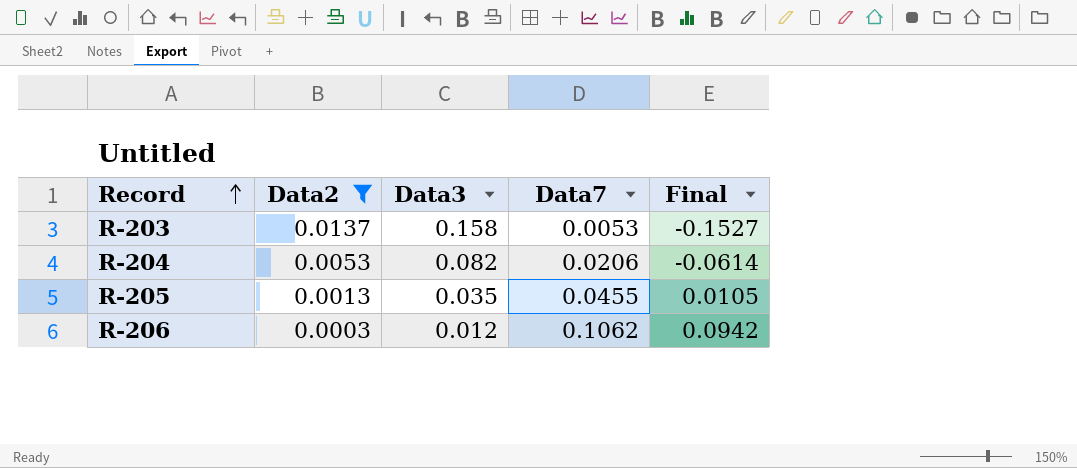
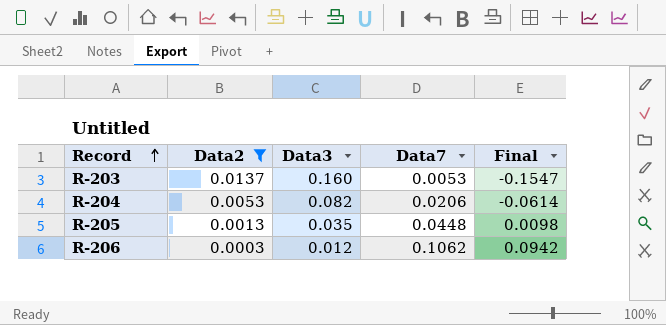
R-203 | Data3: 0.158 -> 0.160
R-203 | Final: -0.1527 -> -0.1547
R-205 | Data7: 0.0455 -> 0.0448
R-205 | Final: 0.0105 -> 0.0098

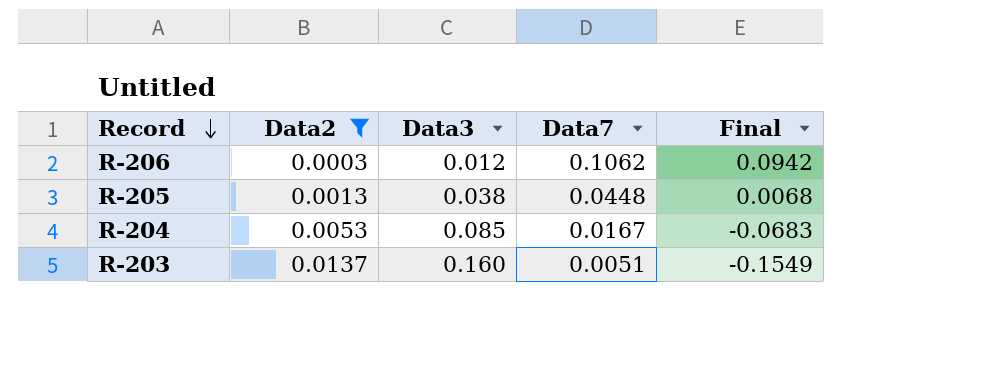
row order: Record ascending -> Record descending
R-205 | Data3: 0.035 -> 0.038
R-205 | Final: 0.0098 -> 0.0068
R-204 | Data3: 0.082 -> 0.085
R-204 | Data7: 0.0206 -> 0.0167
R-204 | Final: -0.0614 -> -0.0683
R-203 | Data7: 0.0053 -> 0.0051
R-203 | Final: -0.1547 -> -0.1549

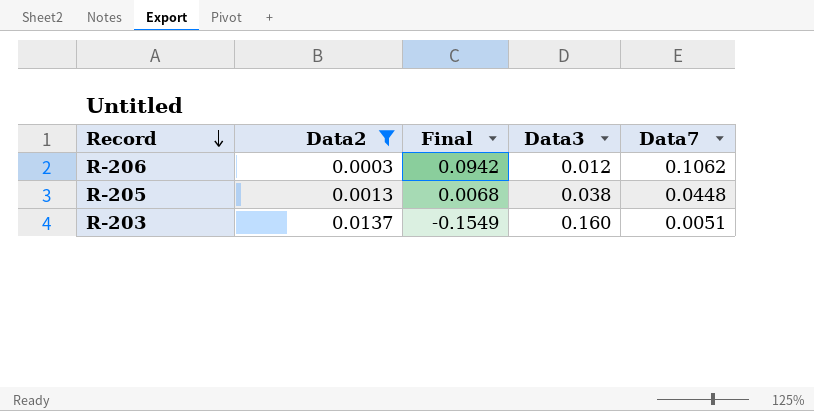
column Final | position: 5 -> 3
row R-204: 0.0053 | 0.085 | 0.0167 | -0.0683 -> none

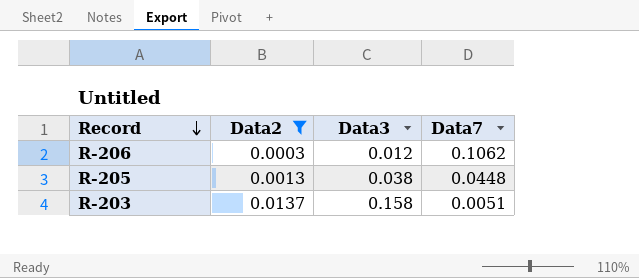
column Final | formula: [Data7] - [Data3] -> none
R-203 | Data3: 0.160 -> 0.158

